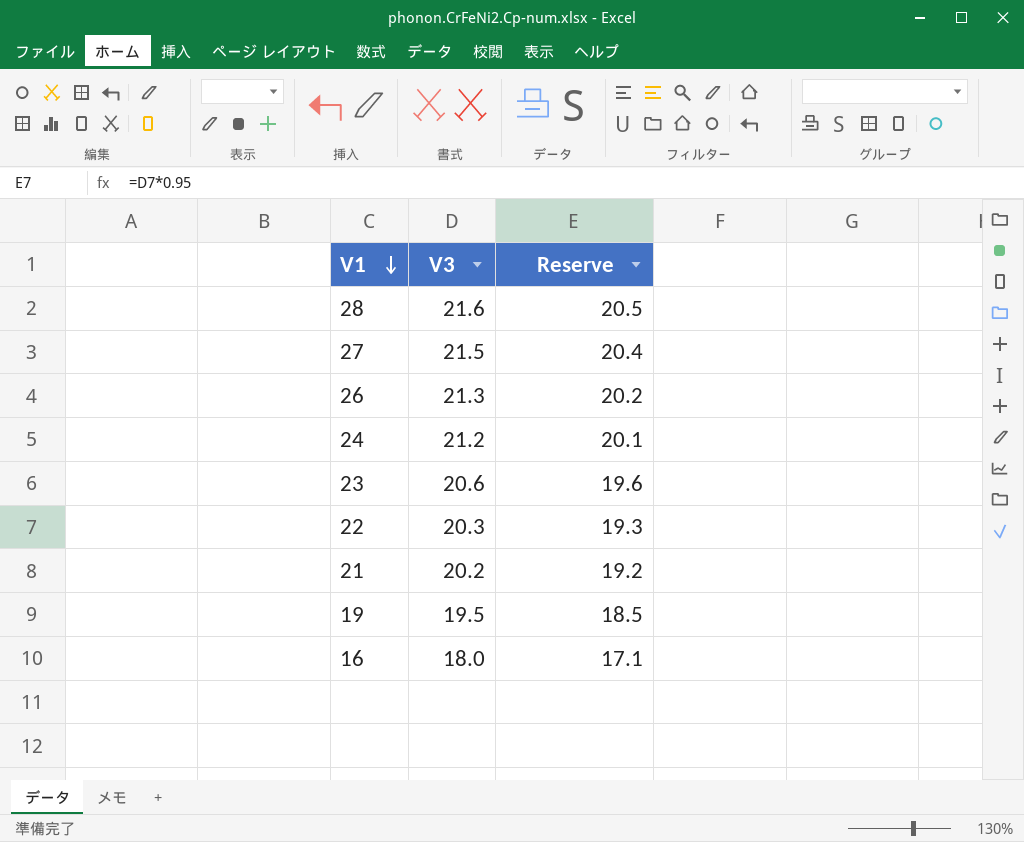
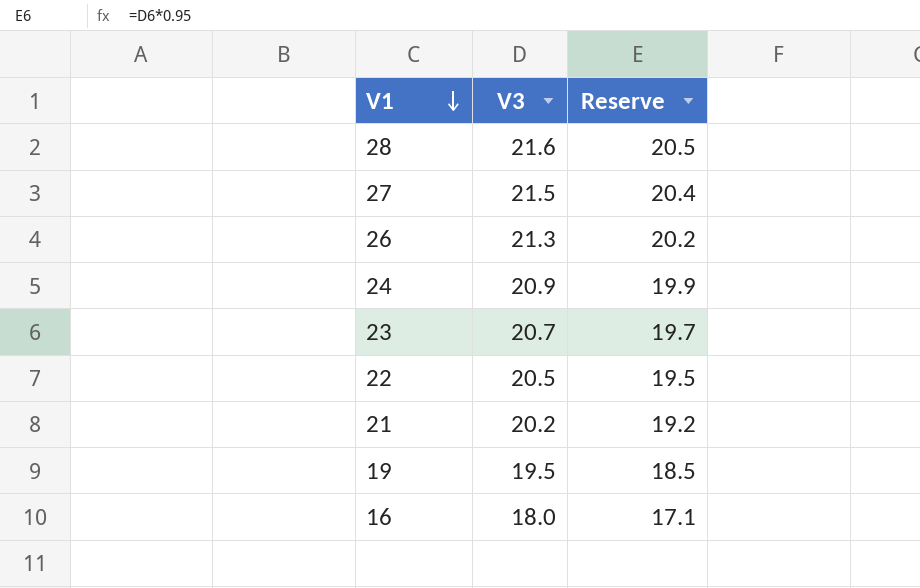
24 | V3: 21.2 -> 20.9
24 | Reserve: 20.1 -> 19.9
23 | V3: 20.6 -> 20.7
23 | Reserve: 19.6 -> 19.7
22 | V3: 20.3 -> 20.5
22 | Reserve: 19.3 -> 19.5

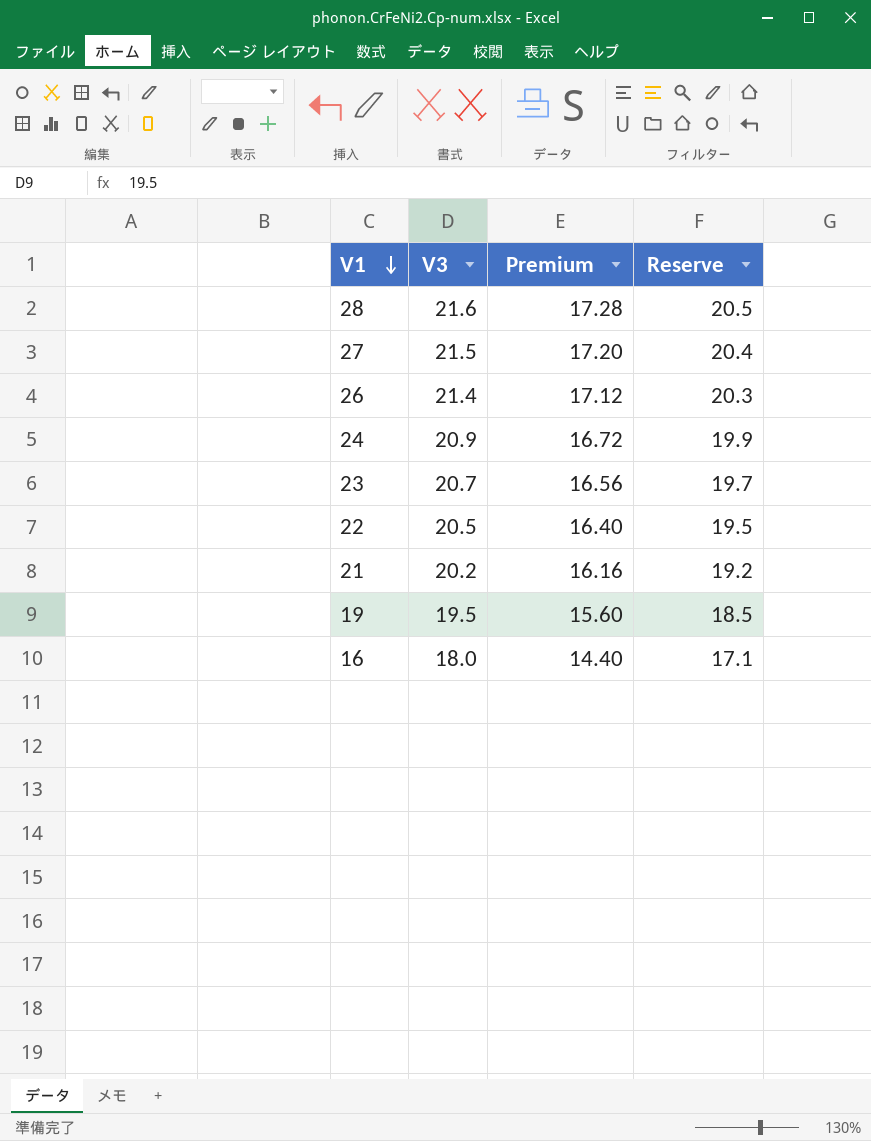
column Premium | formula: none -> [V3] * 0.8
26 | V3: 21.3 -> 21.4
26 | Reserve: 20.2 -> 20.3

